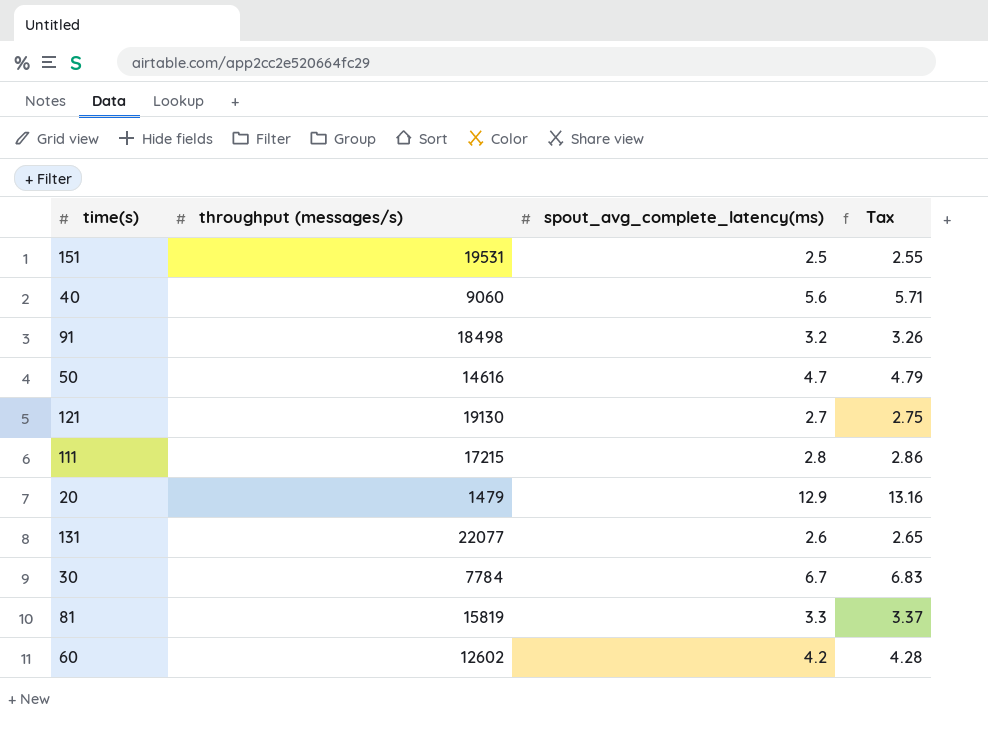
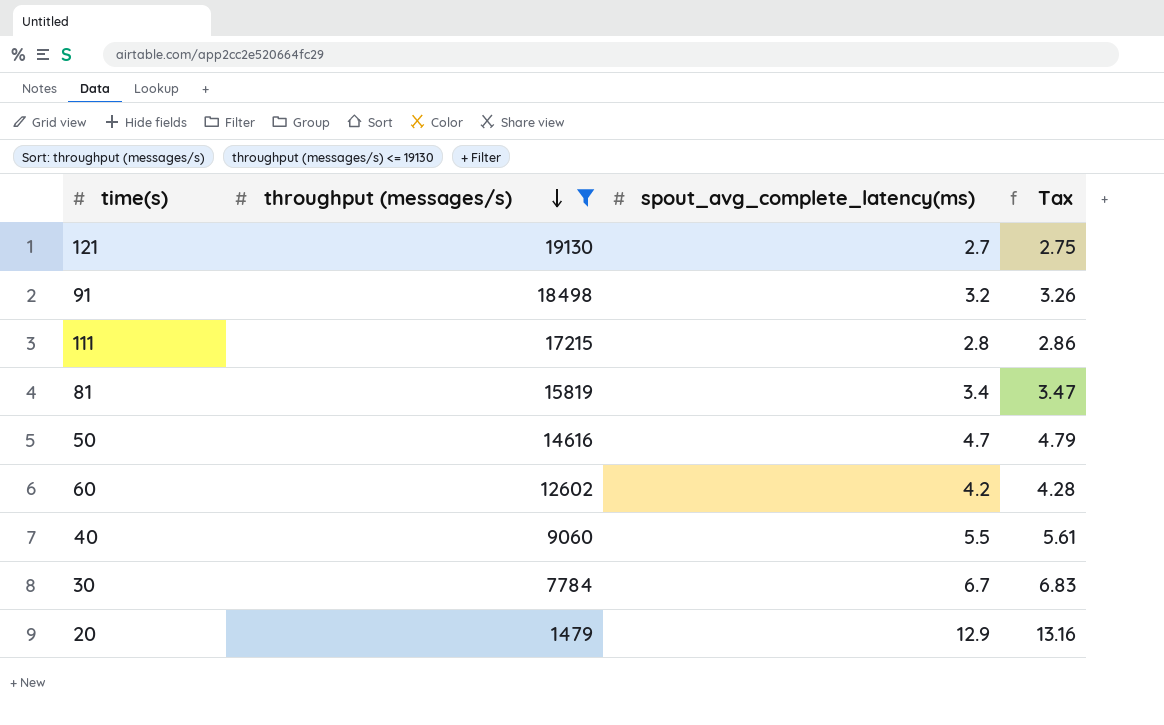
filter: none -> throughput (messages/s) <= 19130
row order: none -> throughput (messages/s) descending
81 | spout_avg_complete_latency(ms): 3.3 -> 3.4
81 | Tax: 3.37 -> 3.47
40 | spout_avg_complete_latency(ms): 5.6 -> 5.5
40 | Tax: 5.71 -> 5.61

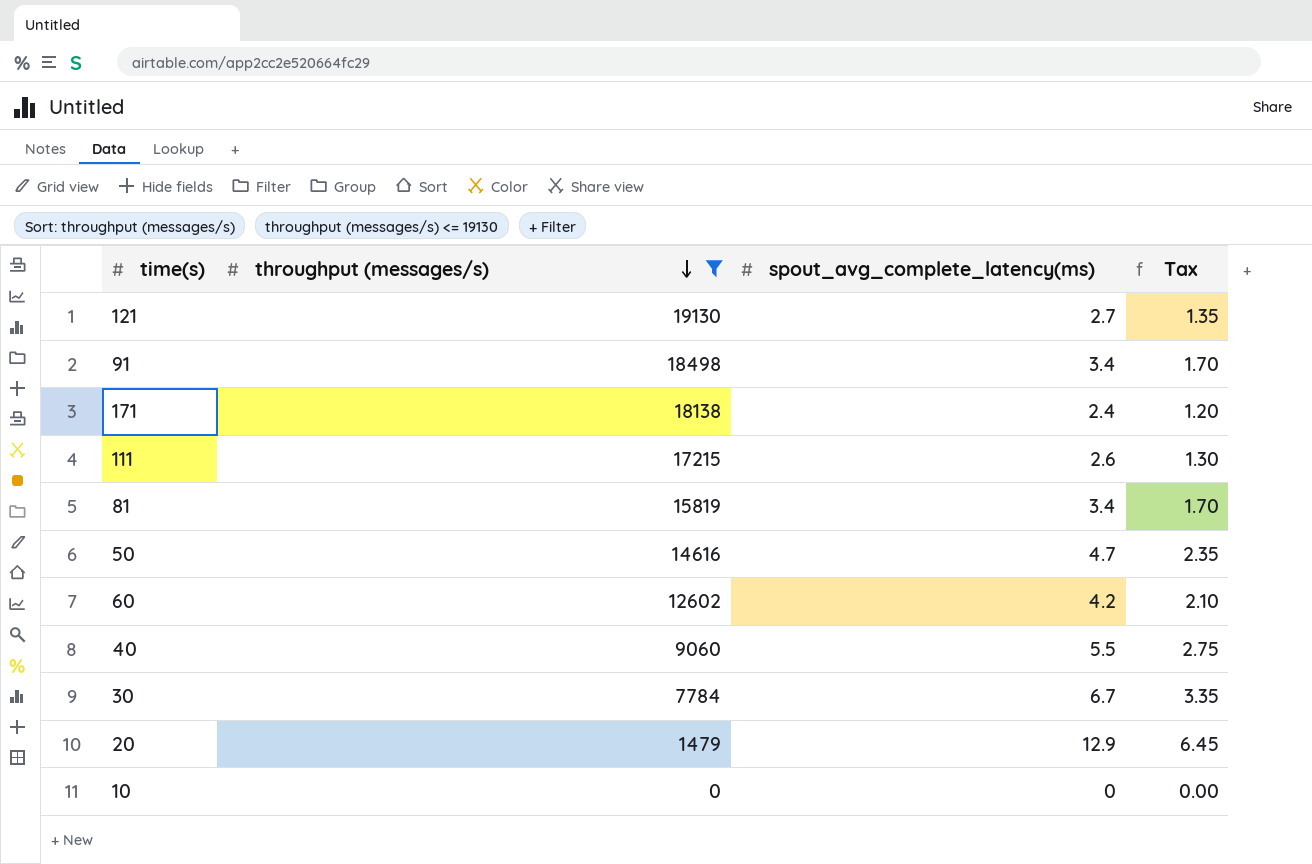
column Tax | formula: [spout_avg_complete_latency(ms)] * 1.02 -> [spout_avg_complete_latency(ms)] * 0.5
91 | spout_avg_complete_latency(ms): 3.2 -> 3.4
row 171: none -> 18138 | 2.4 | 1.20
111 | spout_avg_complete_latency(ms): 2.8 -> 2.6
row 10: none -> 0 | 0 | 0.00

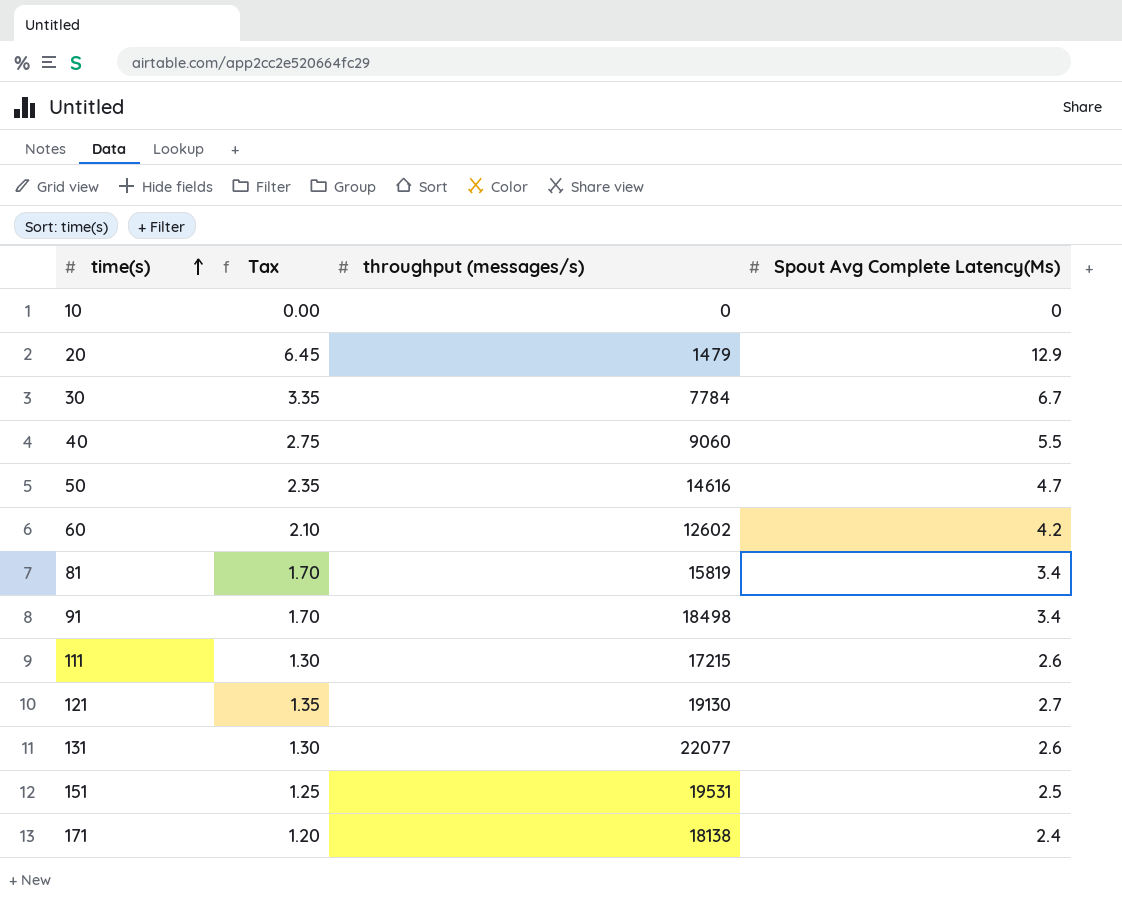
filter: throughput (messages/s) <= 19130 -> none
row order: throughput (messages/s) descending -> time(s) ascending
column Tax | position: 4 -> 2
column name: spout_avg_complete_latency(ms) -> Spout Avg Complete Latency(Ms)

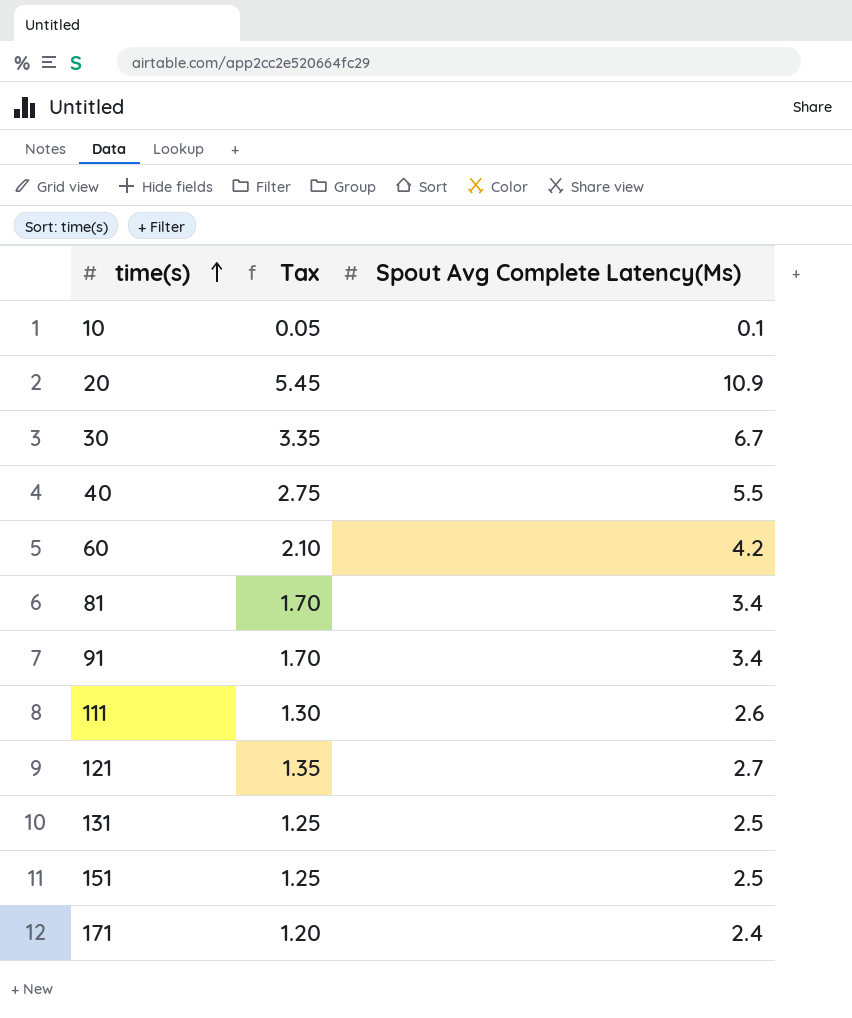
column throughput (messages/s) | position: 3 -> none
row 50: 2.35 | 14616 | 4.7 -> none
10 | Tax: 0.00 -> 0.05
10 | Spout Avg Complete Latency(Ms): 0 -> 0.1
20 | Tax: 6.45 -> 5.45
20 | Spout Avg Complete Latency(Ms): 12.9 -> 10.9
131 | Tax: 1.30 -> 1.25
131 | Spout Avg Complete Latency(Ms): 2.6 -> 2.5

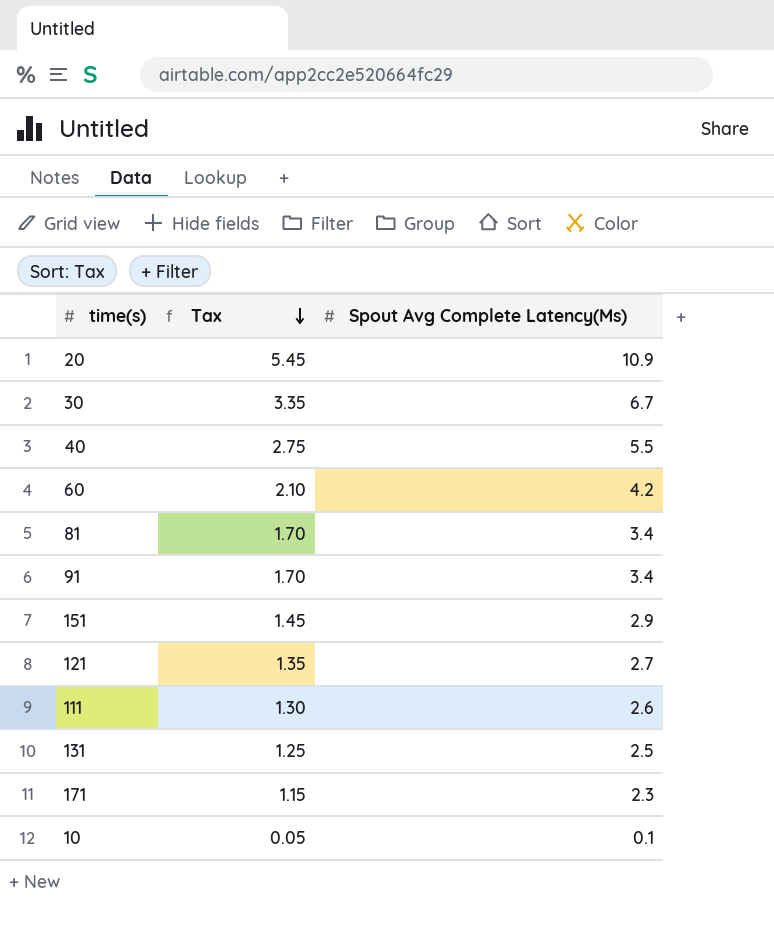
row order: time(s) ascending -> Tax descending
151 | Tax: 1.25 -> 1.45
151 | Spout Avg Complete Latency(Ms): 2.5 -> 2.9
171 | Tax: 1.20 -> 1.15
171 | Spout Avg Complete Latency(Ms): 2.4 -> 2.3

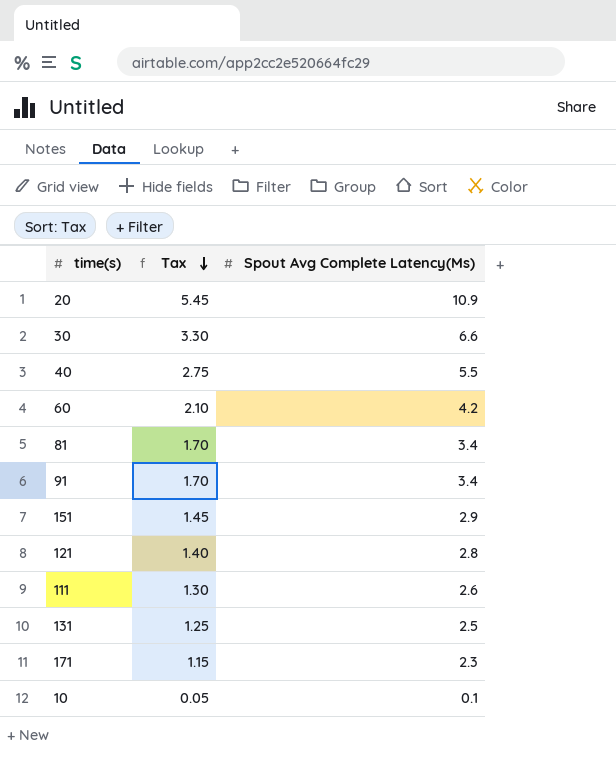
30 | Tax: 3.35 -> 3.30
30 | Spout Avg Complete Latency(Ms): 6.7 -> 6.6
121 | Tax: 1.35 -> 1.40
121 | Spout Avg Complete Latency(Ms): 2.7 -> 2.8

